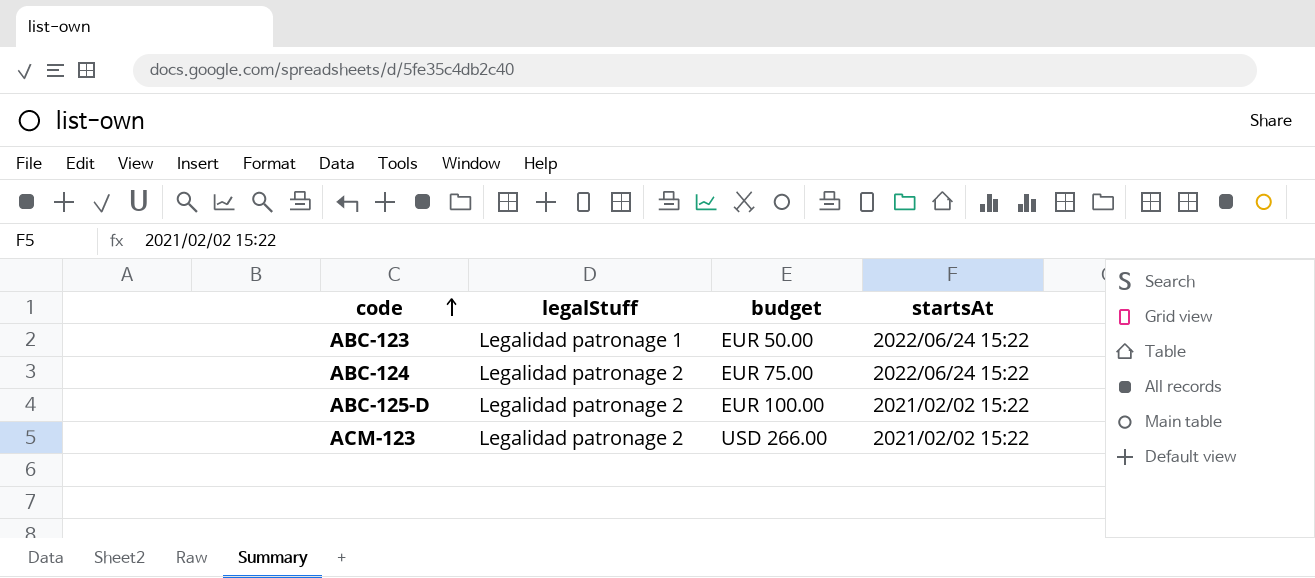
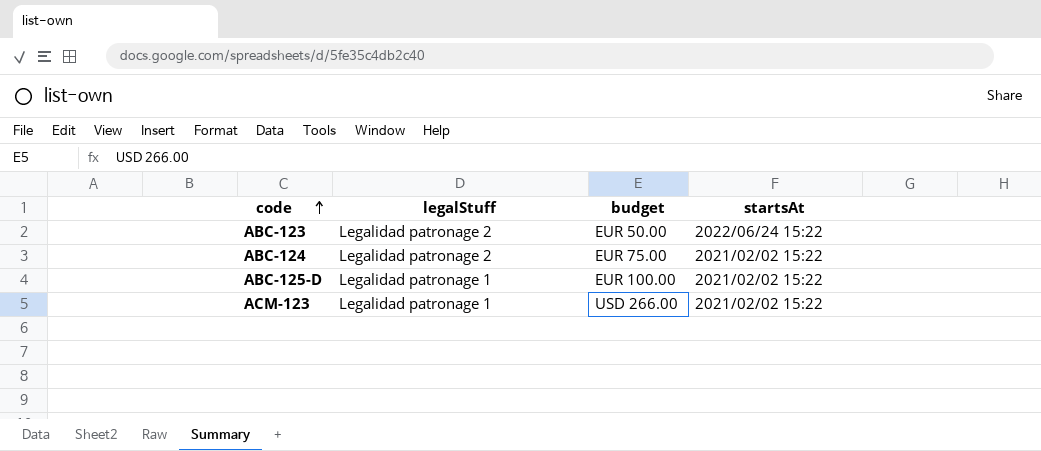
ABC-123 | legalStuff: Legalidad patronage 1 -> Legalidad patronage 2
ABC-124 | startsAt: 2022/06/24 15:22 -> 2021/02/02 15:22
ABC-125-D | legalStuff: Legalidad patronage 2 -> Legalidad patronage 1
ACM-123 | legalStuff: Legalidad patronage 2 -> Legalidad patronage 1

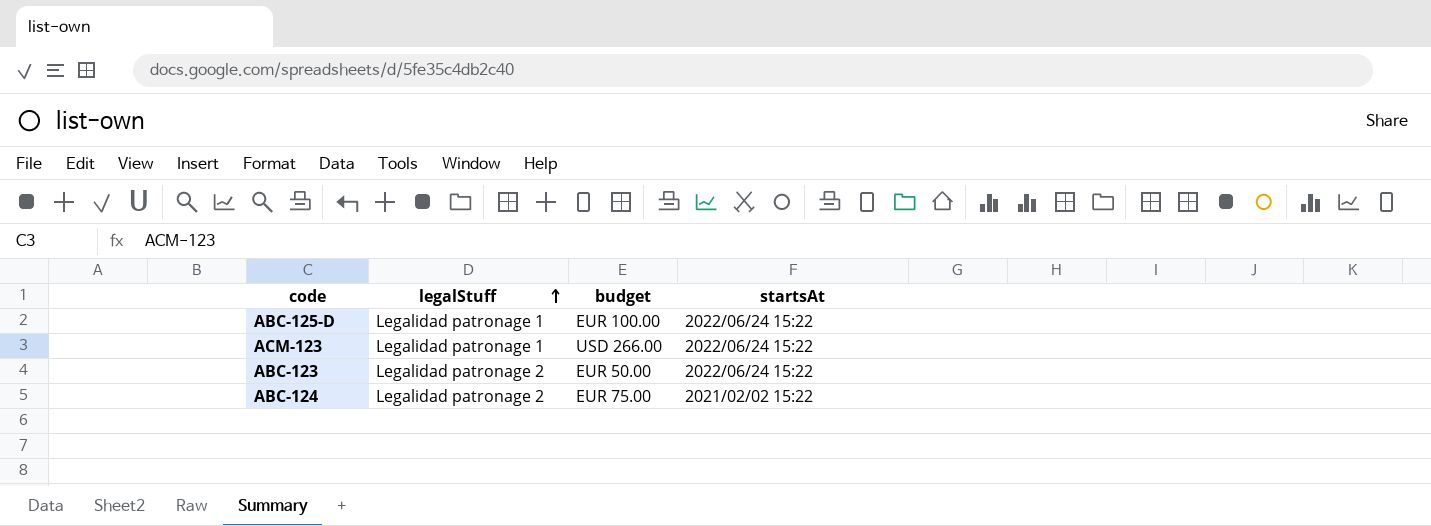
row order: code ascending -> legalStuff ascending
ABC-125-D | startsAt: 2021/02/02 15:22 -> 2022/06/24 15:22
ACM-123 | startsAt: 2021/02/02 15:22 -> 2022/06/24 15:22

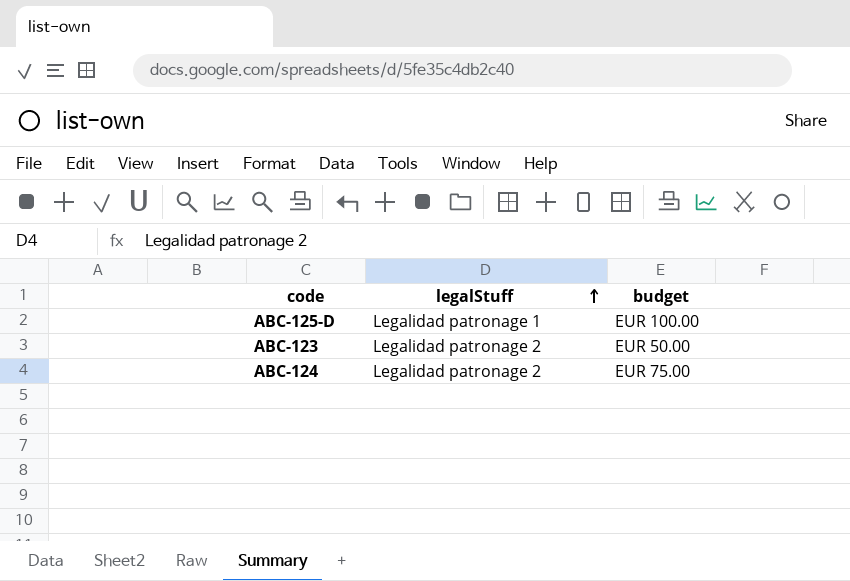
column startsAt | position: 4 -> none
row ACM-123: Legalidad patronage 1 | USD 266.00 | 2022/06/24 15:22 -> none

